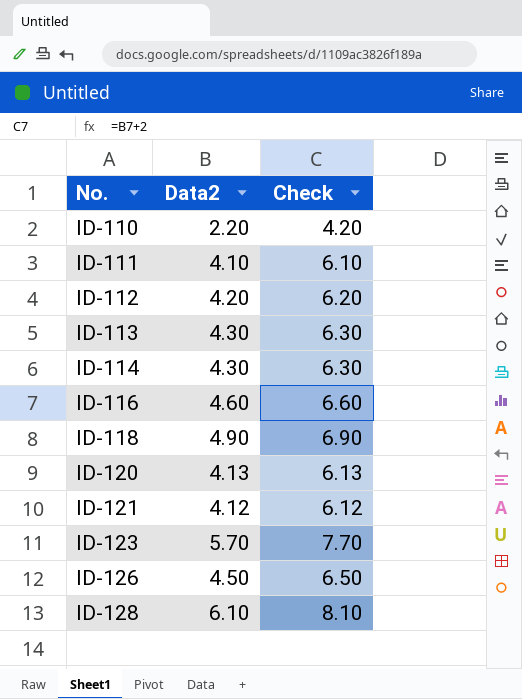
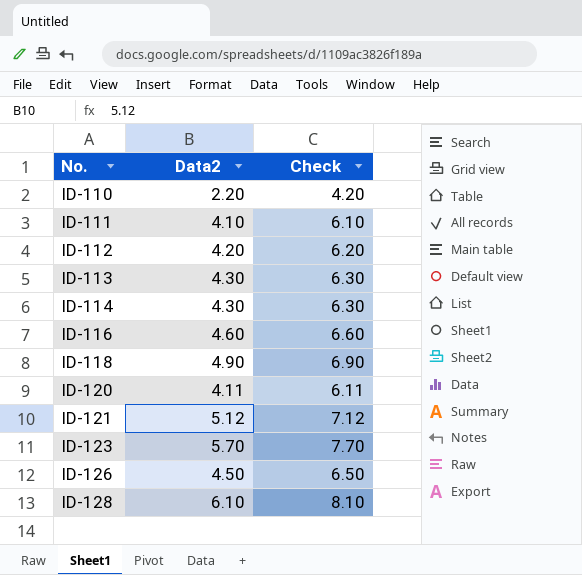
ID-120 | Data2: 4.13 -> 4.11
ID-120 | Check: 6.13 -> 6.11
ID-121 | Data2: 4.12 -> 5.12
ID-121 | Check: 6.12 -> 7.12

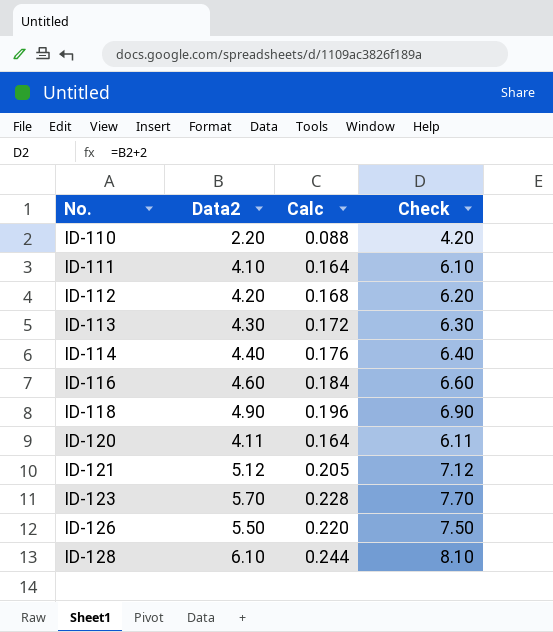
column Calc | formula: none -> [Data2] * 0.04
ID-114 | Data2: 4.30 -> 4.40
ID-114 | Check: 6.30 -> 6.40
ID-126 | Data2: 4.50 -> 5.50
ID-126 | Check: 6.50 -> 7.50

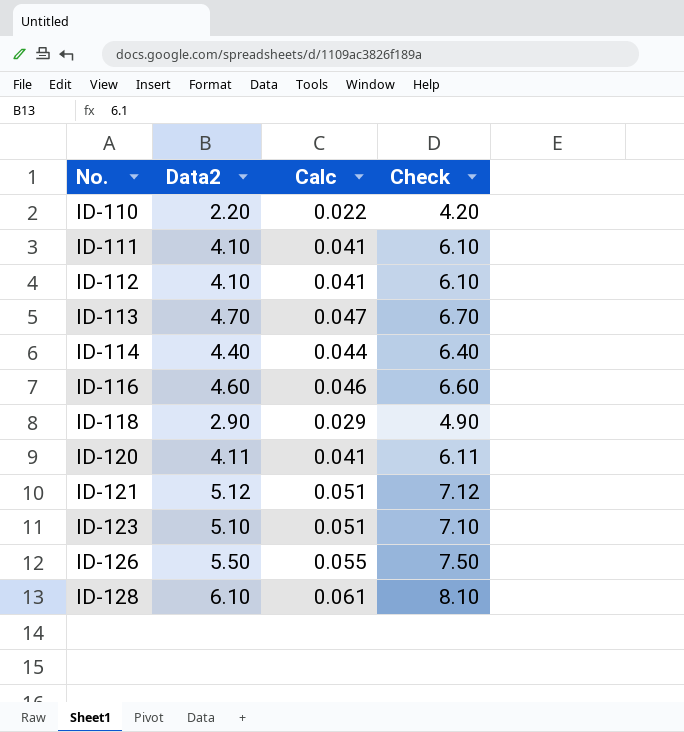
column Calc | formula: [Data2] * 0.04 -> [Data2] * 0.01
ID-112 | Data2: 4.20 -> 4.10
ID-112 | Check: 6.20 -> 6.10
ID-113 | Data2: 4.30 -> 4.70
ID-113 | Check: 6.30 -> 6.70
ID-118 | Data2: 4.90 -> 2.90
ID-118 | Check: 6.90 -> 4.90
ID-123 | Data2: 5.70 -> 5.10
ID-123 | Check: 7.70 -> 7.10

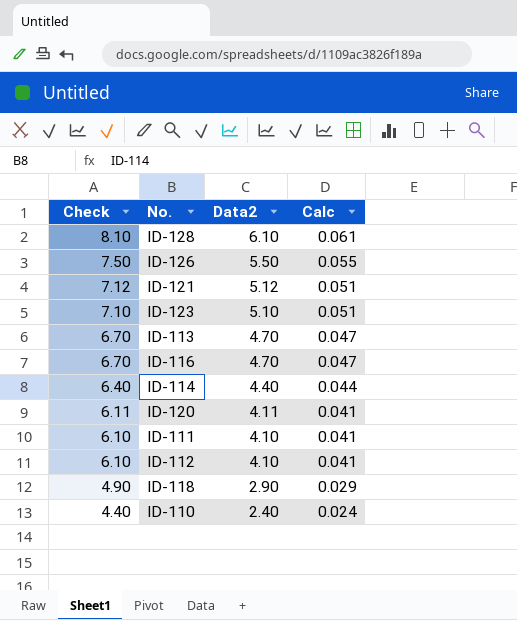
row order: No. ascending -> Check descending
column Check | position: 4 -> 1
ID-116 | Check: 6.60 -> 6.70
ID-116 | Data2: 4.60 -> 4.70
ID-116 | Calc: 0.046 -> 0.047
ID-110 | Check: 4.20 -> 4.40
ID-110 | Data2: 2.20 -> 2.40
ID-110 | Calc: 0.022 -> 0.024

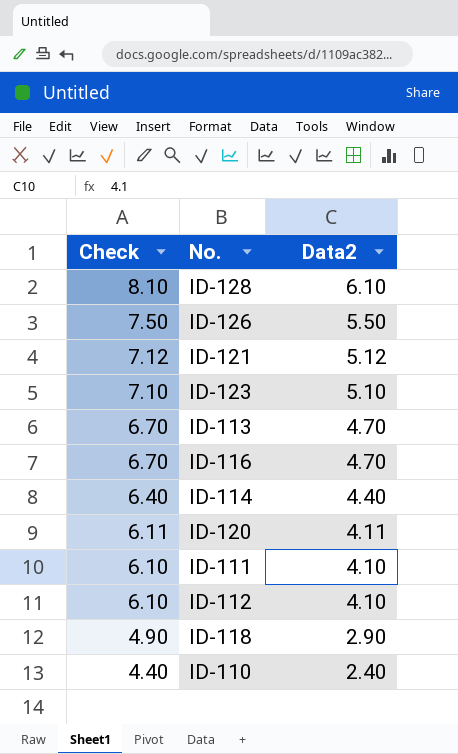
column Calc | formula: [Data2] * 0.01 -> none

